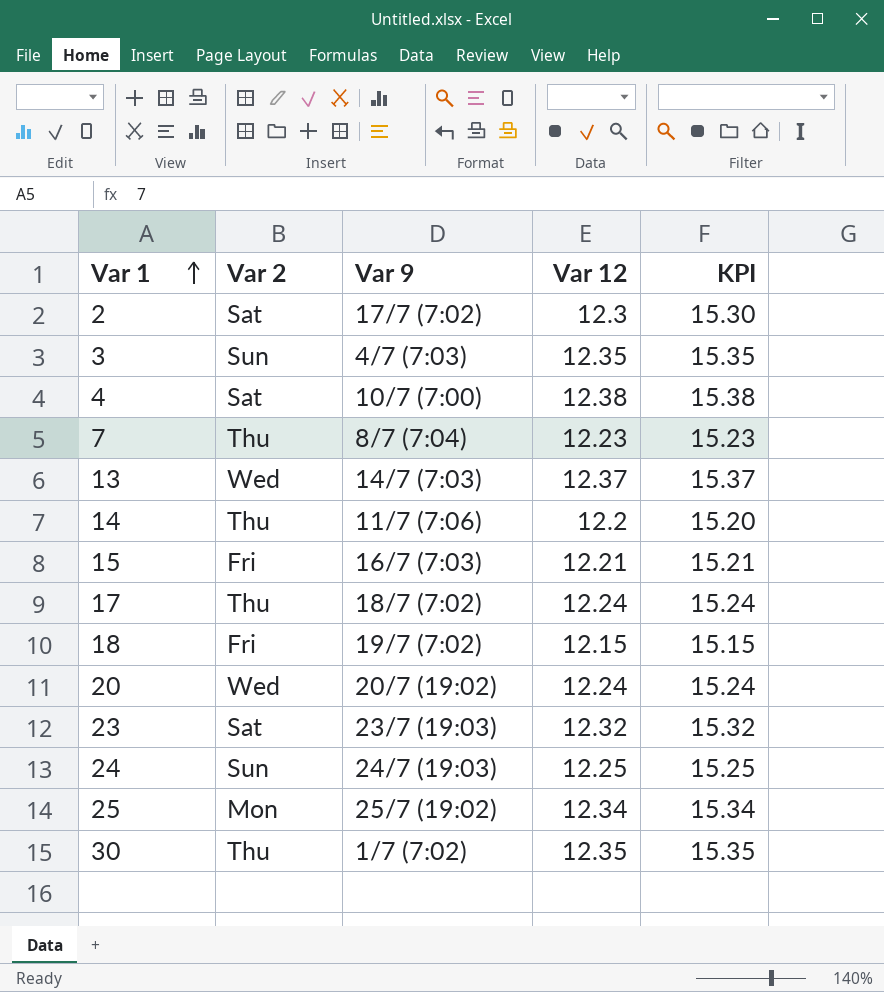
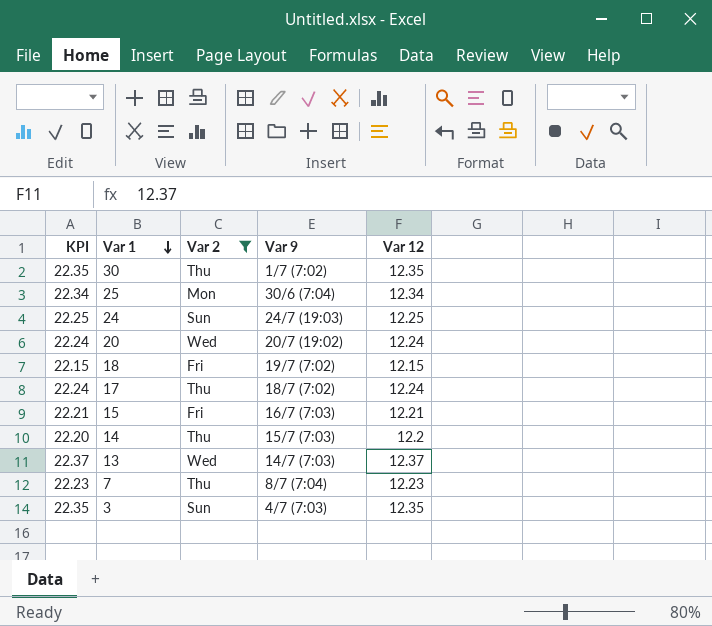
filter: none -> Var 2 != Sat
row order: Var 1 ascending -> Var 1 descending
column KPI | formula: [Var 12] + 3 -> [Var 12] + 10
column KPI | position: 5 -> 1
25 | Var 9: 25/7 (19:02) -> 30/6 (7:04)
14 | Var 9: 11/7 (7:06) -> 15/7 (7:03)

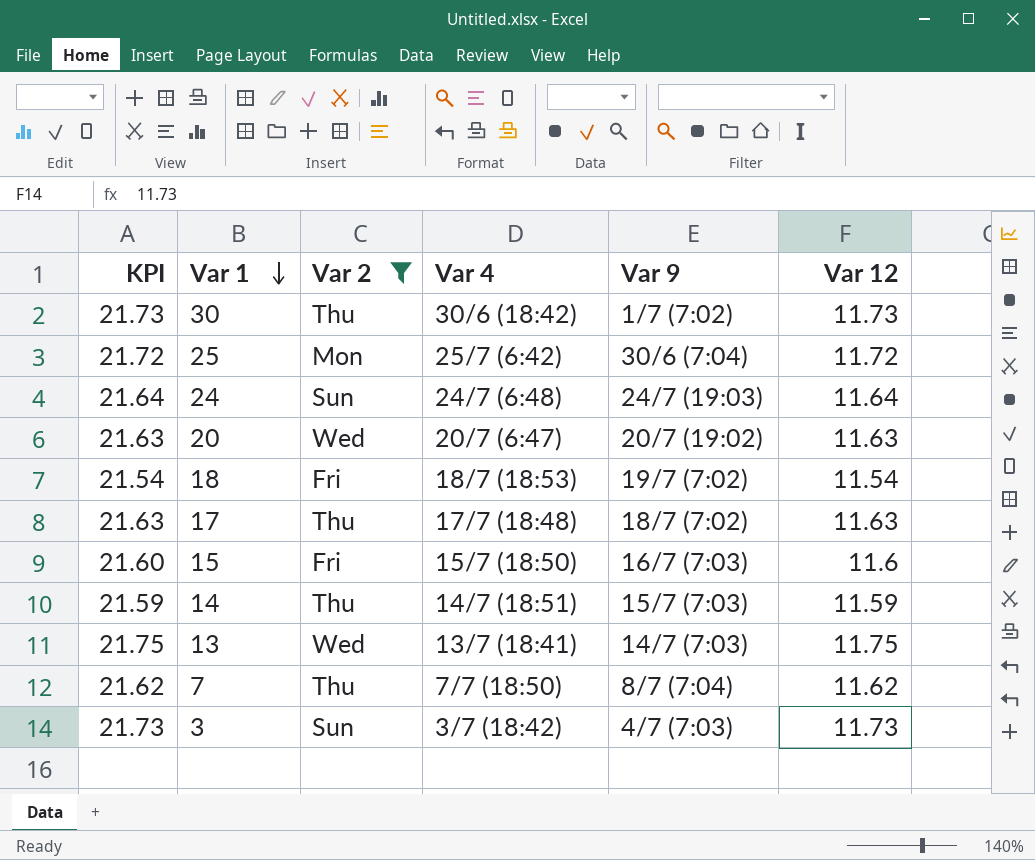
column Var 4 | position: none -> 4
30 | KPI: 22.35 -> 21.73
30 | Var 12: 12.35 -> 11.73
25 | KPI: 22.34 -> 21.72
25 | Var 12: 12.34 -> 11.72
24 | KPI: 22.25 -> 21.64
24 | Var 12: 12.25 -> 11.64
20 | KPI: 22.24 -> 21.63
20 | Var 12: 12.24 -> 11.63
18 | KPI: 22.15 -> 21.54
18 | Var 12: 12.15 -> 11.54
17 | KPI: 22.24 -> 21.63
17 | Var 12: 12.24 -> 11.63
15 | KPI: 22.21 -> 21.60
15 | Var 12: 12.21 -> 11.6
14 | KPI: 22.20 -> 21.59
14 | Var 12: 12.2 -> 11.59
13 | KPI: 22.37 -> 21.75
13 | Var 12: 12.37 -> 11.75
7 | KPI: 22.23 -> 21.62
7 | Var 12: 12.23 -> 11.62
3 | KPI: 22.35 -> 21.73
3 | Var 12: 12.35 -> 11.73

